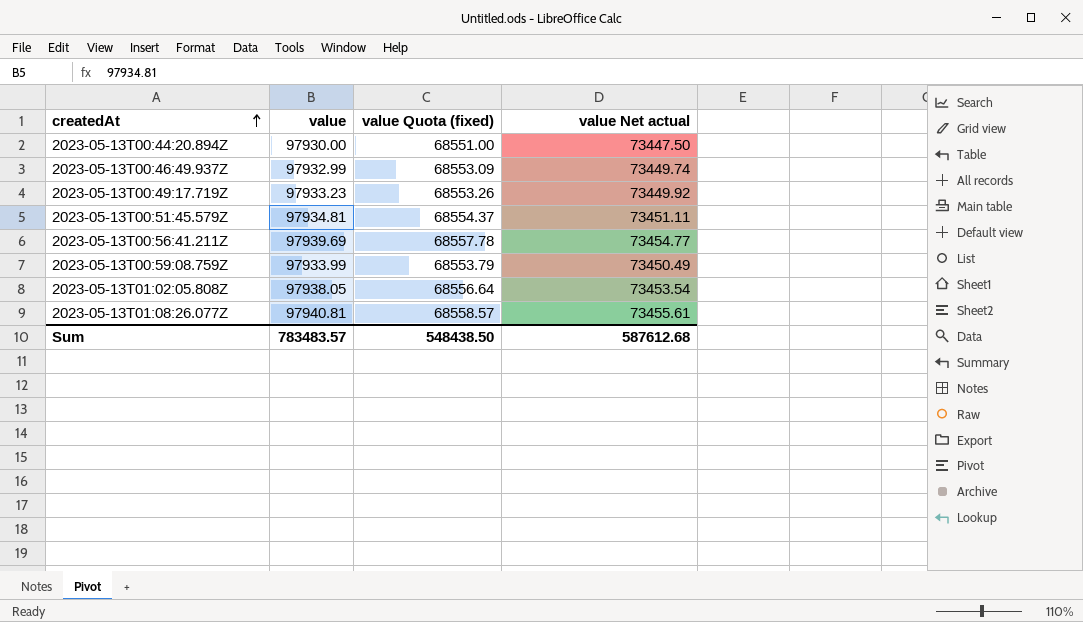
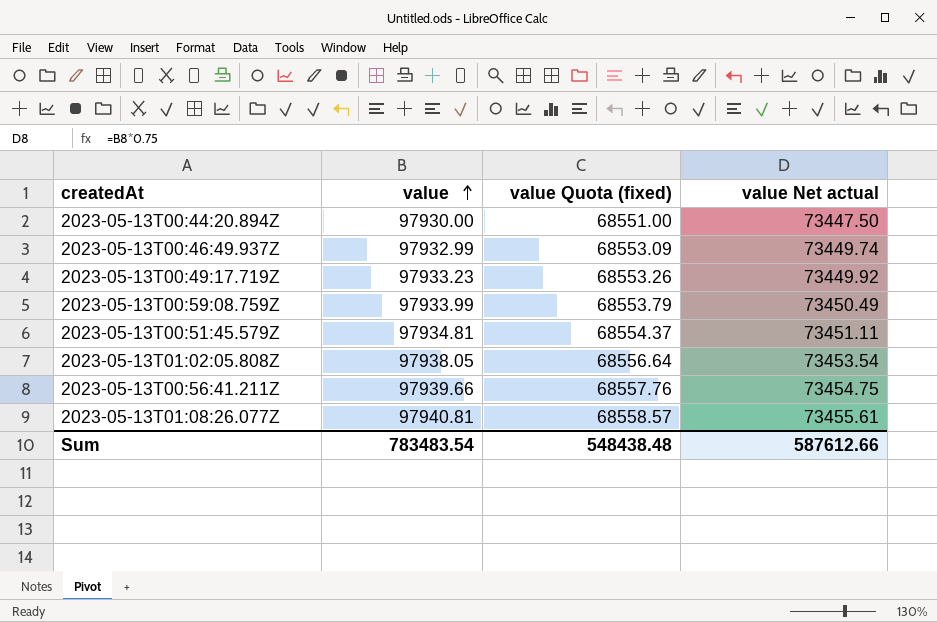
row order: createdAt ascending -> value ascending
2023-05-13T00:56:41.211Z | value: 97939.69 -> 97939.66
2023-05-13T00:56:41.211Z | value Quota (fixed): 68557.78 -> 68557.76
2023-05-13T00:56:41.211Z | value Net actual: 73454.77 -> 73454.75
Sum | value: 783483.57 -> 783483.54
Sum | value Quota (fixed): 548438.50 -> 548438.48
Sum | value Net actual: 587612.68 -> 587612.66

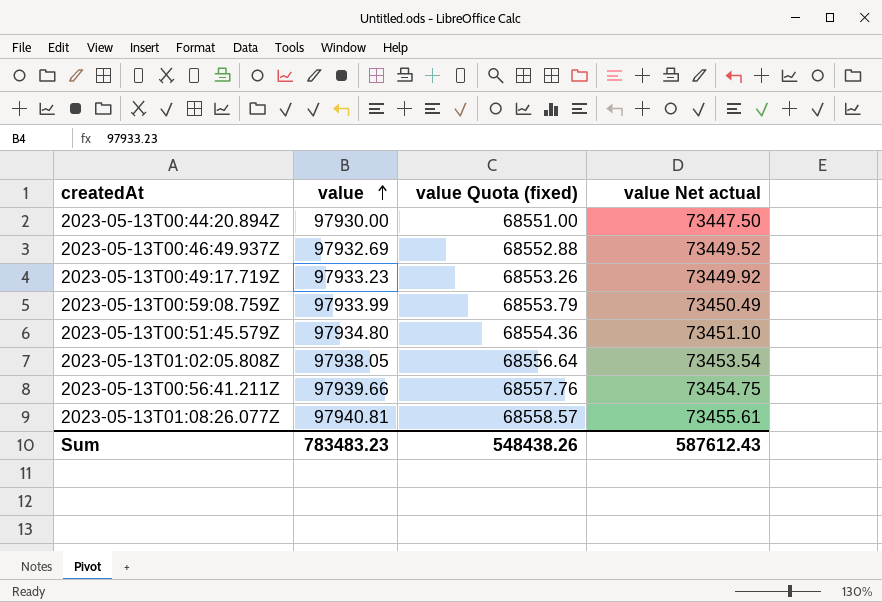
2023-05-13T00:46:49.937Z | value: 97932.99 -> 97932.69
2023-05-13T00:46:49.937Z | value Quota (fixed): 68553.09 -> 68552.88
2023-05-13T00:46:49.937Z | value Net actual: 73449.74 -> 73449.52
2023-05-13T00:51:45.579Z | value: 97934.81 -> 97934.80
2023-05-13T00:51:45.579Z | value Quota (fixed): 68554.37 -> 68554.36
2023-05-13T00:51:45.579Z | value Net actual: 73451.11 -> 73451.10
Sum | value: 783483.54 -> 783483.23
Sum | value Quota (fixed): 548438.48 -> 548438.26
Sum | value Net actual: 587612.66 -> 587612.43

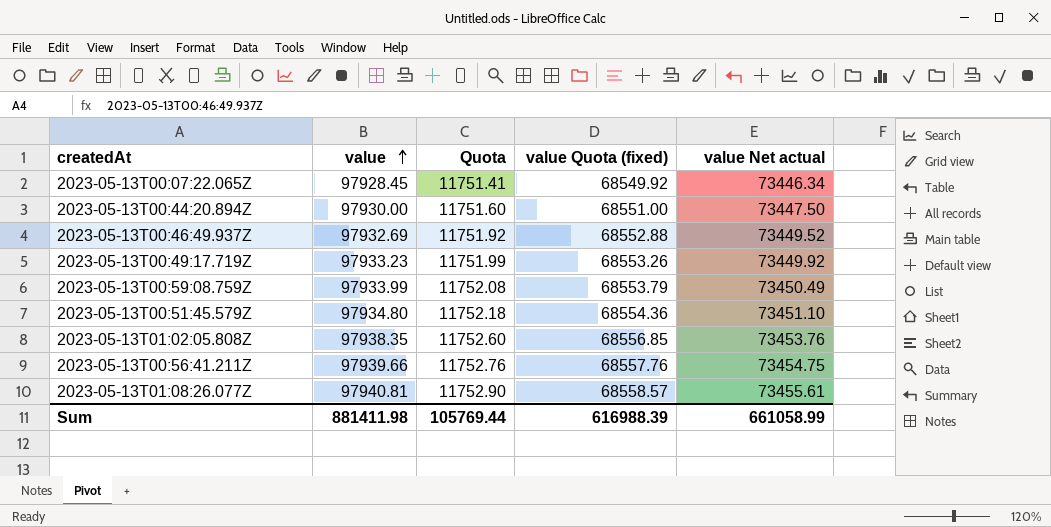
column Quota | formula: none -> [value] * 0.12
row 2023-05-13T00:07:22.065Z: none -> 97928.45 | 11751.41 | 68549.92 | 73446.34
2023-05-13T01:02:05.808Z | value: 97938.05 -> 97938.35
2023-05-13T01:02:05.808Z | value Quota (fixed): 68556.64 -> 68556.85
2023-05-13T01:02:05.808Z | value Net actual: 73453.54 -> 73453.76
Sum | value: 783483.23 -> 881411.98
Sum | value Quota (fixed): 548438.26 -> 616988.39
Sum | value Net actual: 587612.43 -> 661058.99

